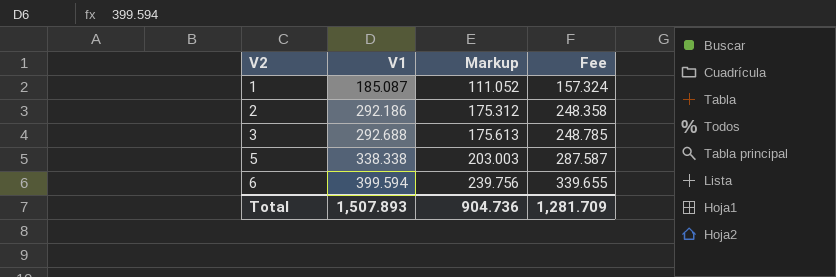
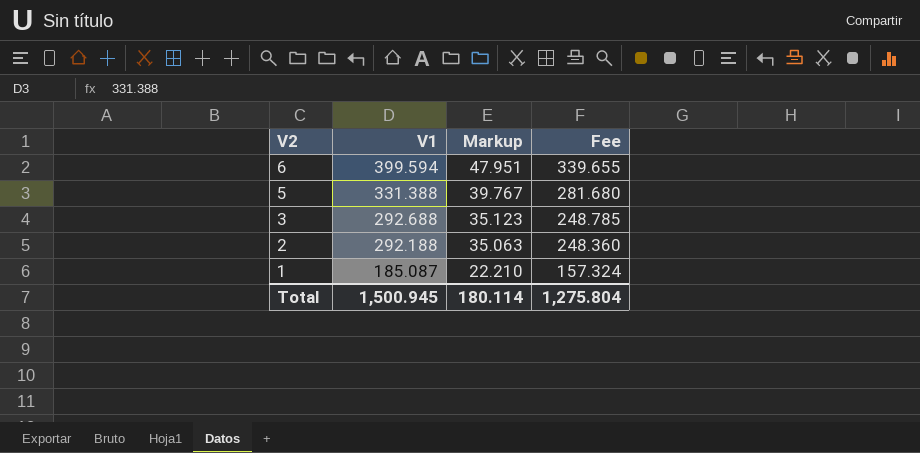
row order: V2 ascending -> V2 descending
column Markup | formula: [V1] * 0.6 -> [V1] * 0.12
5 | V1: 338.338 -> 331.388
5 | Fee: 287.587 -> 281.680
2 | V1: 292.186 -> 292.188
2 | Fee: 248.358 -> 248.360
Total | V1: 1,507.893 -> 1,500.945
Total | Markup: 904.736 -> 180.114
Total | Fee: 1,281.709 -> 1,275.804

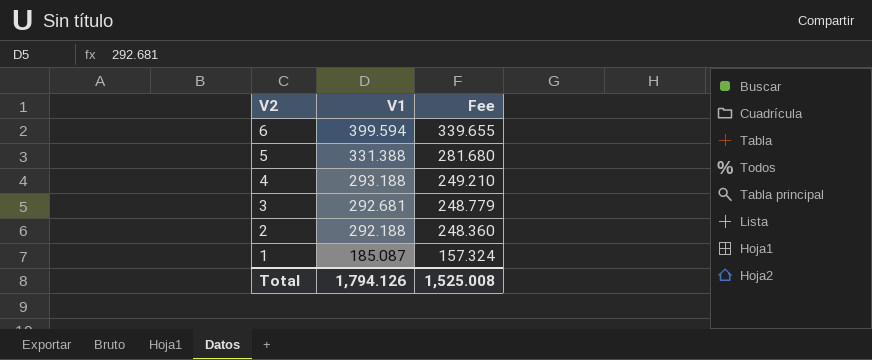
column Markup | formula: [V1] * 0.12 -> none
row 4: none -> 293.188 | 249.210
3 | V1: 292.688 -> 292.681
3 | Fee: 248.785 -> 248.779
Total | V1: 1,500.945 -> 1,794.126
Total | Fee: 1,275.804 -> 1,525.008

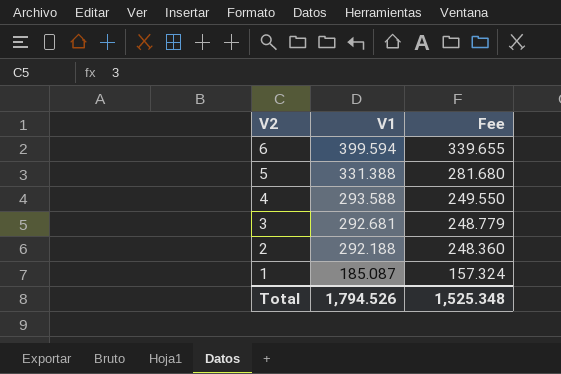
4 | V1: 293.188 -> 293.588
4 | Fee: 249.210 -> 249.550
Total | V1: 1,794.126 -> 1,794.526
Total | Fee: 1,525.008 -> 1,525.348

